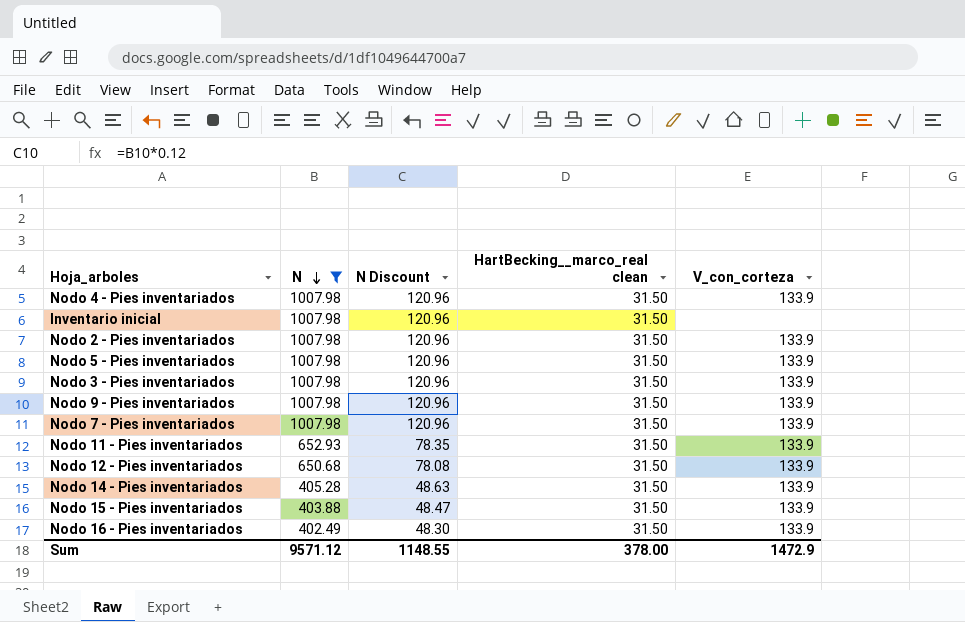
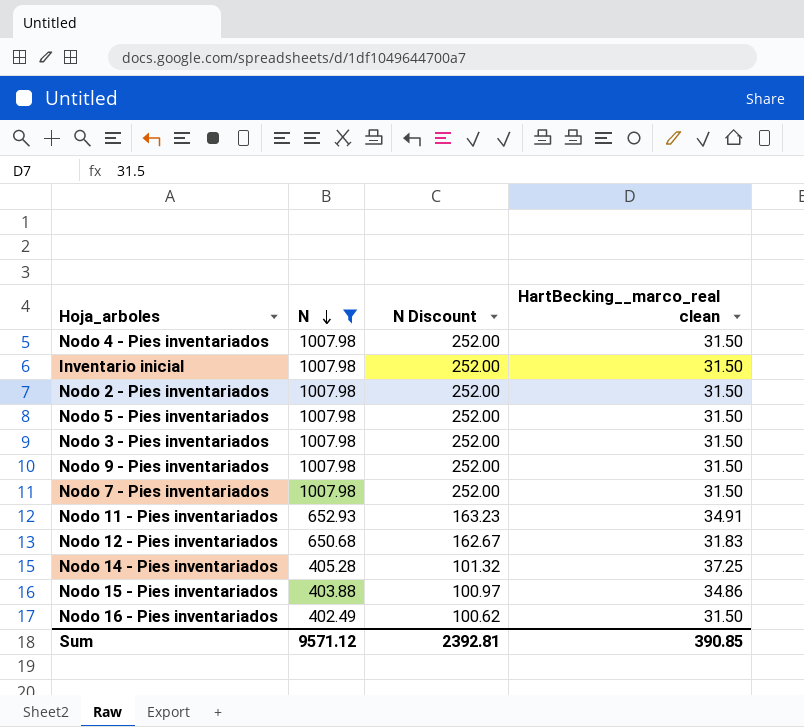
column V_con_corteza | position: 5 -> none
column N Discount | formula: [N] * 0.12 -> [N] * 0.25
Nodo 11 - Pies inventariados | HartBecking__marco_real clean: 31.50 -> 34.91
Nodo 12 - Pies inventariados | HartBecking__marco_real clean: 31.50 -> 31.83
Nodo 14 - Pies inventariados | HartBecking__marco_real clean: 31.50 -> 37.25
Nodo 15 - Pies inventariados | HartBecking__marco_real clean: 31.50 -> 34.86
Sum | N Discount: 1148.55 -> 2392.81
Sum | HartBecking__marco_real clean: 378.00 -> 390.85

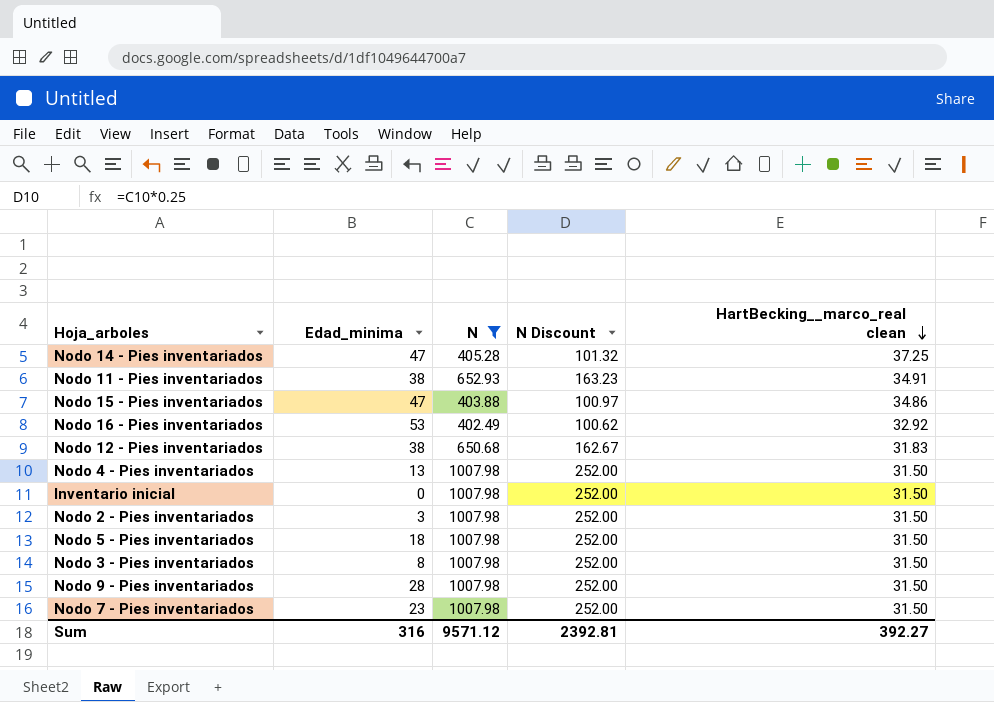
row order: N descending -> HartBecking__marco_real clean descending
column Edad_minima | position: none -> 2
Nodo 16 - Pies inventariados | HartBecking__marco_real clean: 31.50 -> 32.92
Sum | HartBecking__marco_real clean: 390.85 -> 392.27

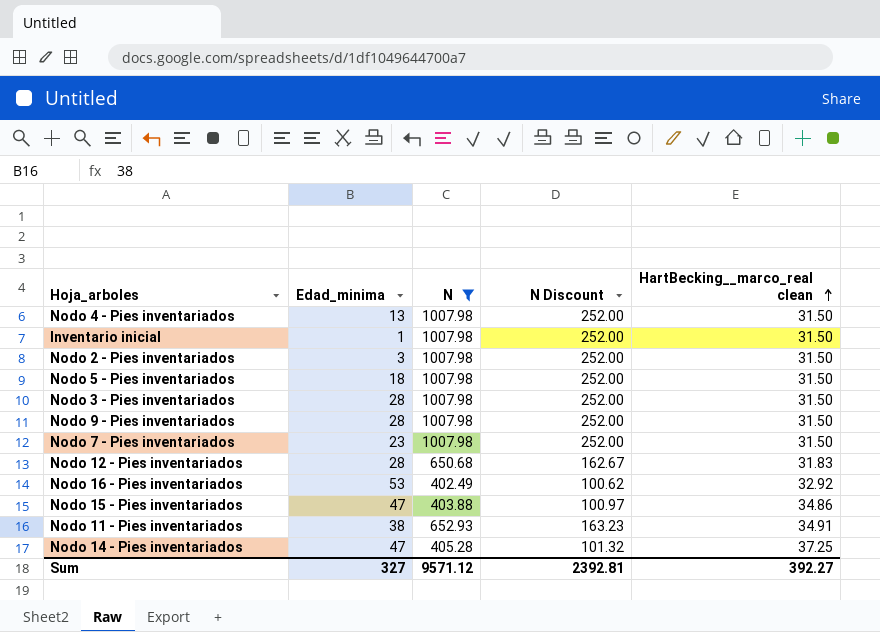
row order: HartBecking__marco_real clean descending -> HartBecking__marco_real clean ascending
Inventario inicial | Edad_minima: 0 -> 1
Nodo 3 - Pies inventariados | Edad_minima: 8 -> 28
Nodo 12 - Pies inventariados | Edad_minima: 38 -> 28
Sum | Edad_minima: 316 -> 327

